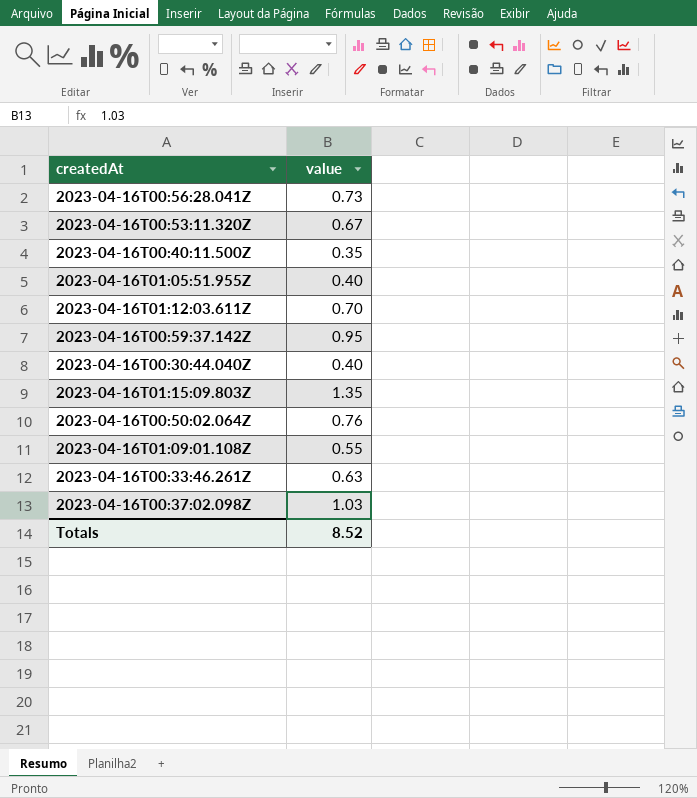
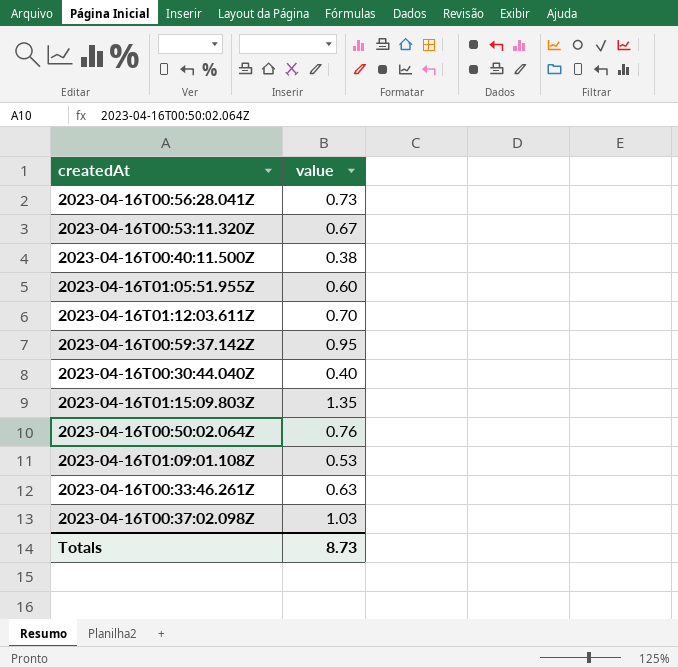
2023-04-16T00:40:11.500Z | value: 0.35 -> 0.38
2023-04-16T01:05:51.955Z | value: 0.40 -> 0.60
2023-04-16T01:09:01.108Z | value: 0.55 -> 0.53
Totals | value: 8.52 -> 8.73

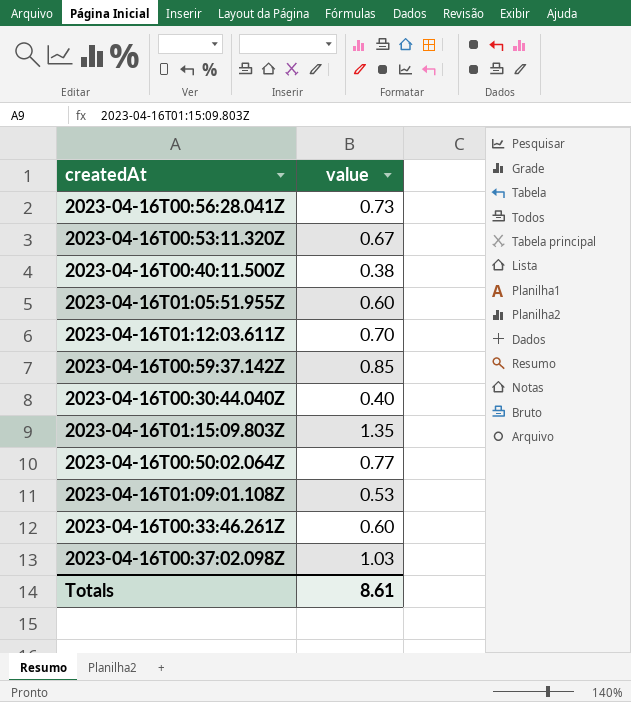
2023-04-16T00:59:37.142Z | value: 0.95 -> 0.85
2023-04-16T00:50:02.064Z | value: 0.76 -> 0.77
2023-04-16T00:33:46.261Z | value: 0.63 -> 0.60
Totals | value: 8.73 -> 8.61

